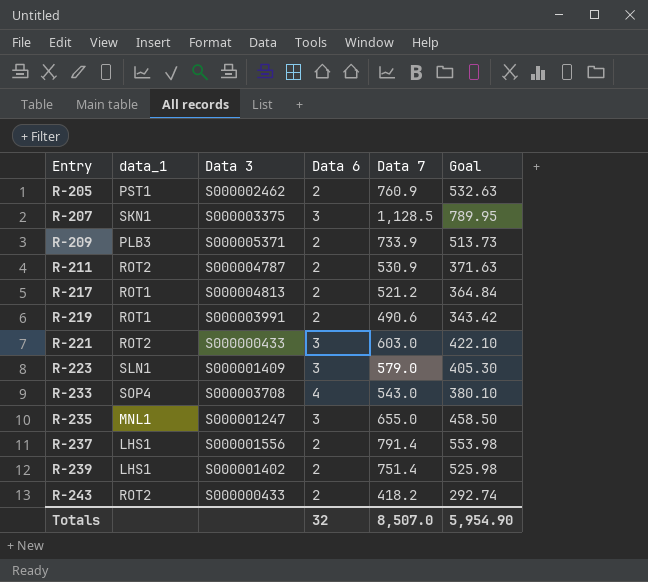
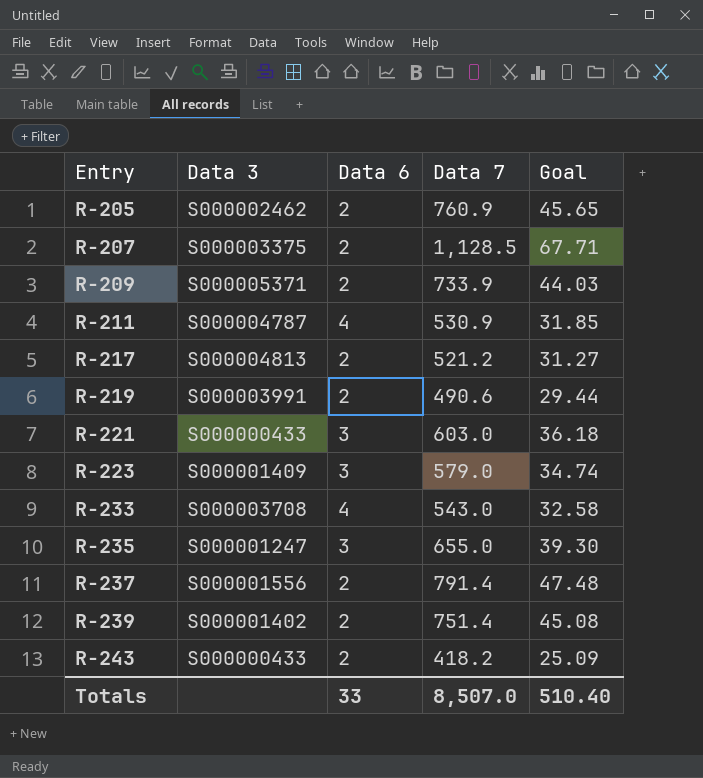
column data_1 | position: 2 -> none
column Goal | formula: [Data 7] * 0.7 -> [Data 7] * 0.06
R-207 | Data 6: 3 -> 2
R-211 | Data 6: 2 -> 4
Totals | Data 6: 32 -> 33
Totals | Goal: 5,954.90 -> 510.40

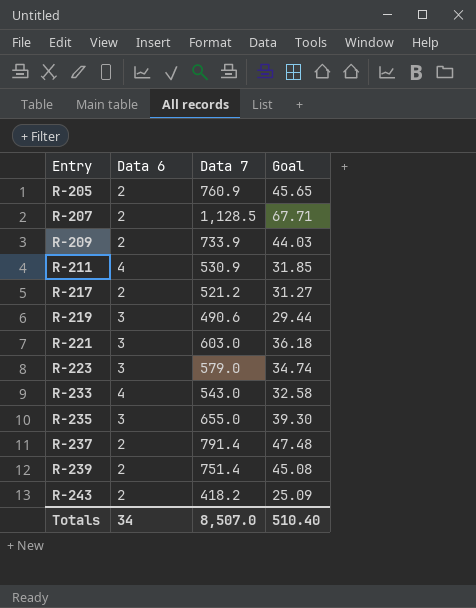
column Data 3 | position: 2 -> none
R-219 | Data 6: 2 -> 3
Totals | Data 6: 33 -> 34

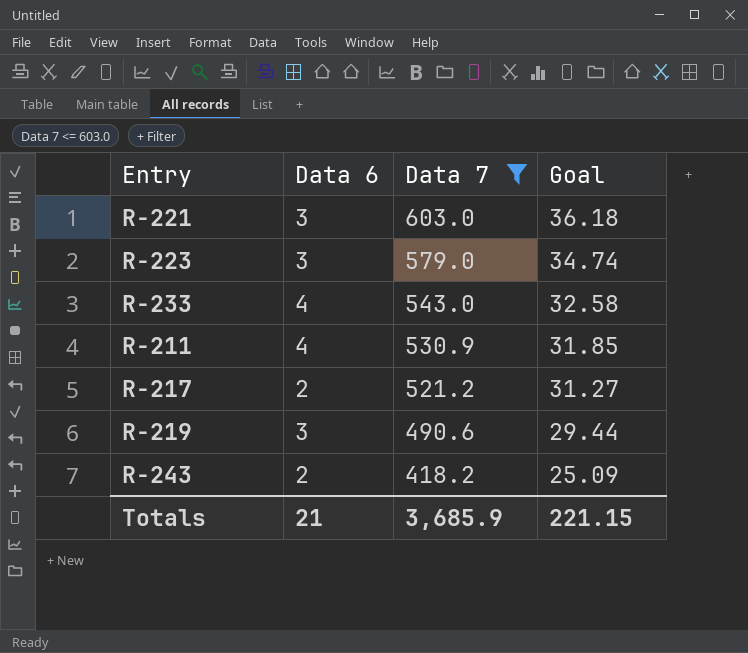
filter: none -> Data 7 <= 603.0
row order: Entry ascending -> Data 7 descending
Totals | Data 6: 34 -> 21
Totals | Data 7: 8,507.0 -> 3,685.9
Totals | Goal: 510.40 -> 221.15

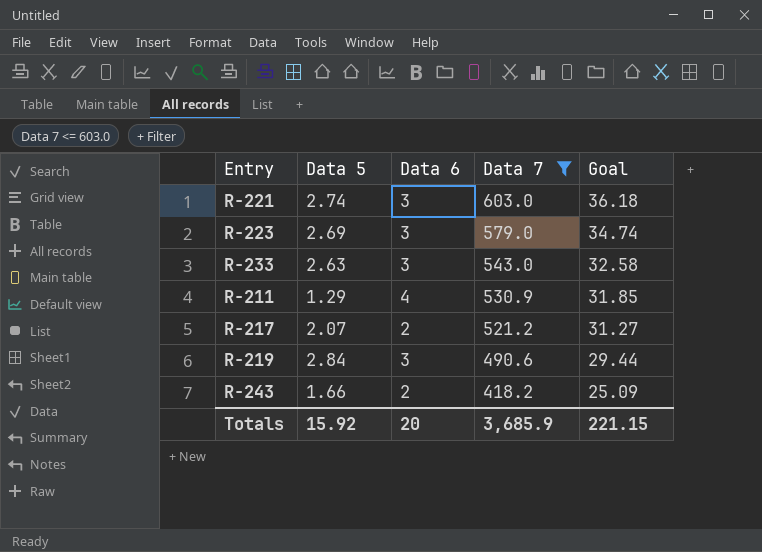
column Data 5 | position: none -> 2
R-233 | Data 6: 4 -> 3
Totals | Data 6: 21 -> 20

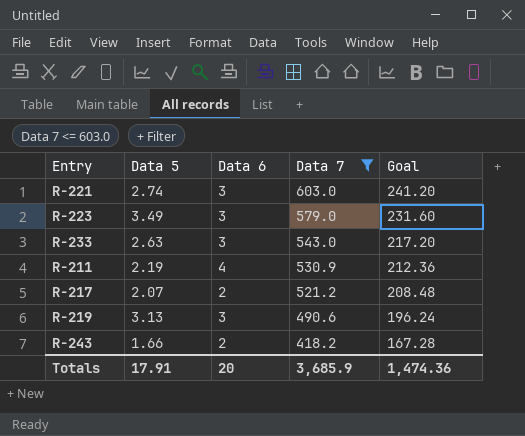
column Goal | formula: [Data 7] * 0.06 -> [Data 7] * 0.4
R-223 | Data 5: 2.69 -> 3.49
R-211 | Data 5: 1.29 -> 2.19
R-219 | Data 5: 2.84 -> 3.13
Totals | Data 5: 15.92 -> 17.91
Totals | Goal: 221.15 -> 1,474.36

